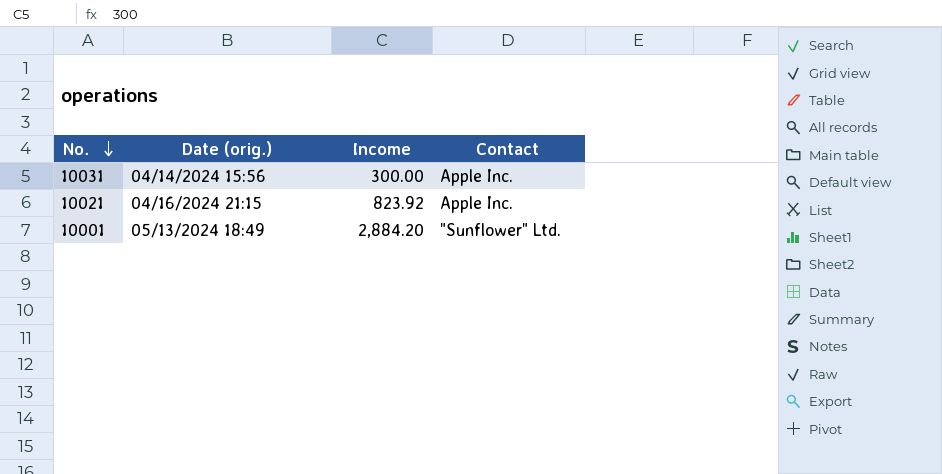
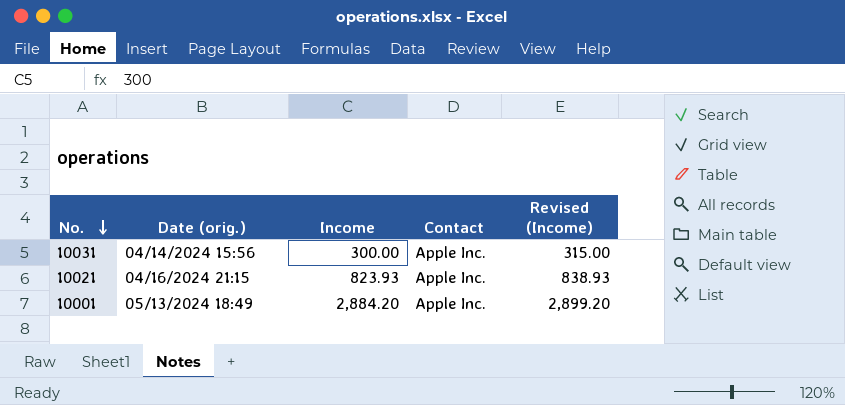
column Revised (Income) | formula: none -> [Income] + 15
10021 | Income: 823.92 -> 823.93
10001 | Contact: "Sunflower" Ltd. -> Apple Inc.

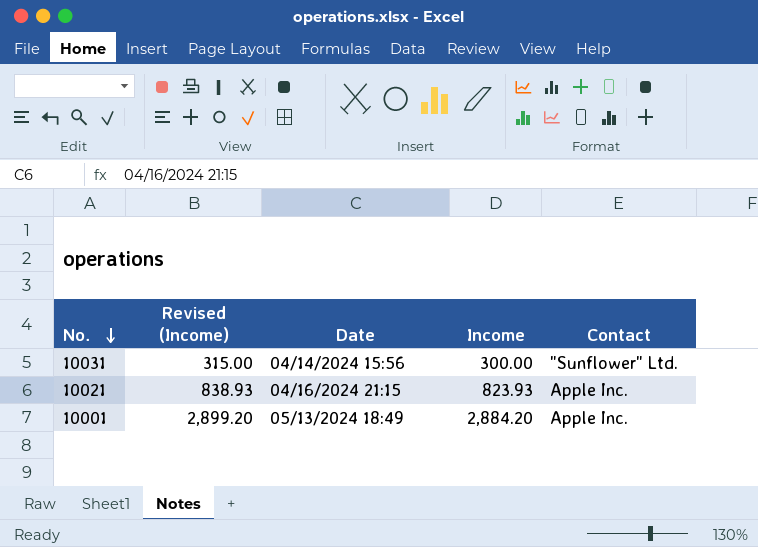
column Revised (Income) | position: 5 -> 2
column name: Date (orig.) -> Date
10031 | Contact: Apple Inc. -> "Sunflower" Ltd.

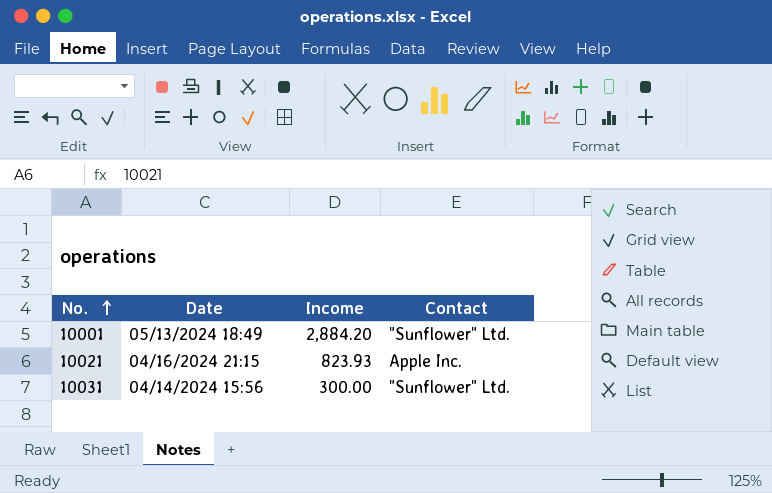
row order: No. descending -> No. ascending
column Revised (Income) | formula: [Income] + 15 -> none
10001 | Contact: Apple Inc. -> "Sunflower" Ltd.

